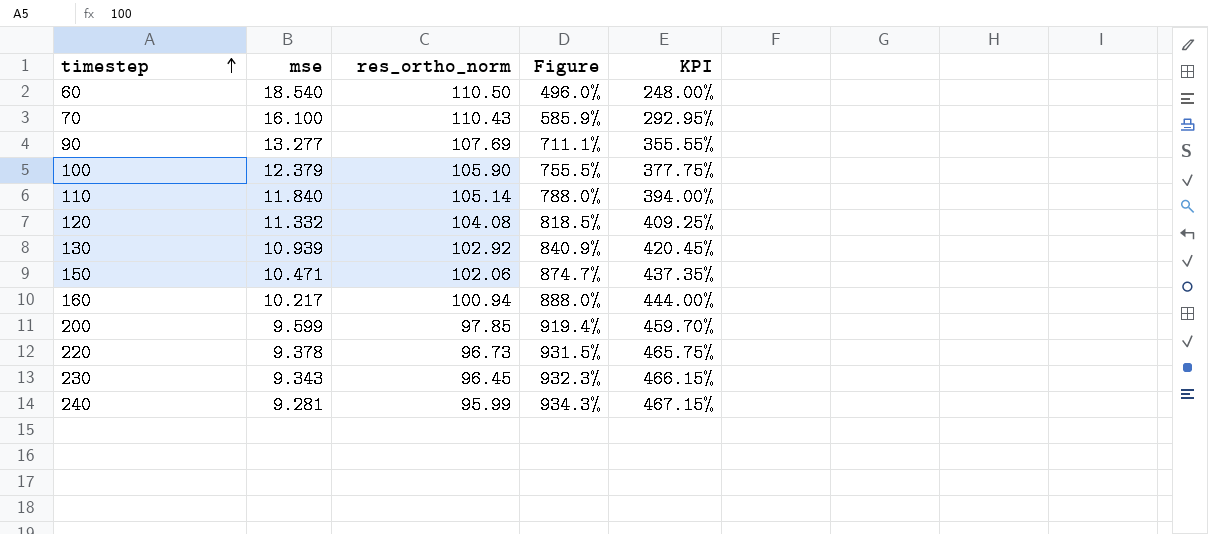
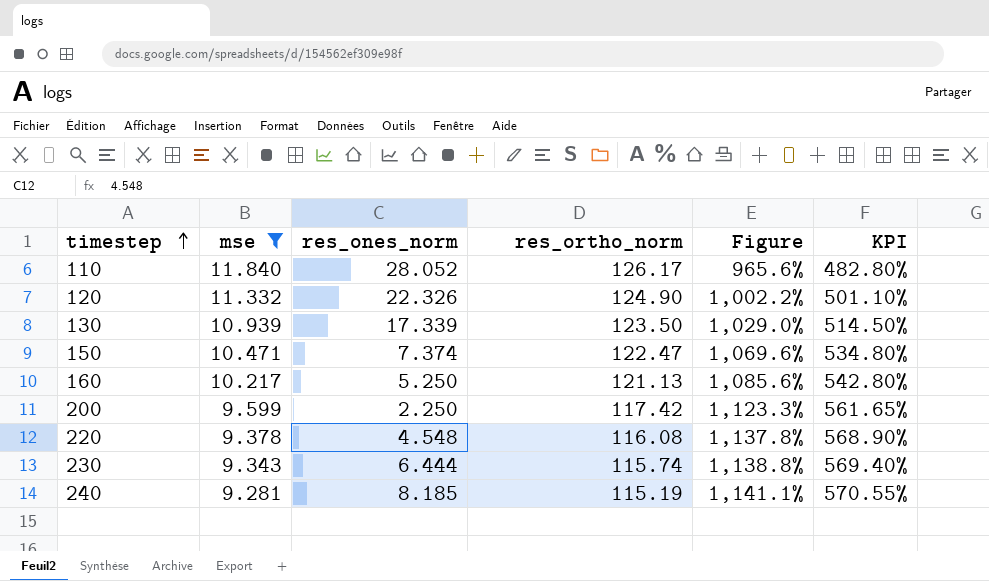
filter: none -> mse <= 11.840
column res_ones_norm | position: none -> 3
110 | res_ortho_norm: 105.14 -> 126.17
110 | Figure: 788.0% -> 965.6%
110 | KPI: 394.00% -> 482.80%
120 | res_ortho_norm: 104.08 -> 124.90
120 | Figure: 818.5% -> 1,002.2%
120 | KPI: 409.25% -> 501.10%
130 | res_ortho_norm: 102.92 -> 123.50
130 | Figure: 840.9% -> 1,029.0%
130 | KPI: 420.45% -> 514.50%
150 | res_ortho_norm: 102.06 -> 122.47
150 | Figure: 874.7% -> 1,069.6%
150 | KPI: 437.35% -> 534.80%
160 | res_ortho_norm: 100.94 -> 121.13
160 | Figure: 888.0% -> 1,085.6%
160 | KPI: 444.00% -> 542.80%
200 | res_ortho_norm: 97.85 -> 117.42
200 | Figure: 919.4% -> 1,123.3%
200 | KPI: 459.70% -> 561.65%
220 | res_ortho_norm: 96.73 -> 116.08
220 | Figure: 931.5% -> 1,137.8%
220 | KPI: 465.75% -> 568.90%
230 | res_ortho_norm: 96.45 -> 115.74
230 | Figure: 932.3% -> 1,138.8%
230 | KPI: 466.15% -> 569.40%
240 | res_ortho_norm: 95.99 -> 115.19
240 | Figure: 934.3% -> 1,141.1%
240 | KPI: 467.15% -> 570.55%

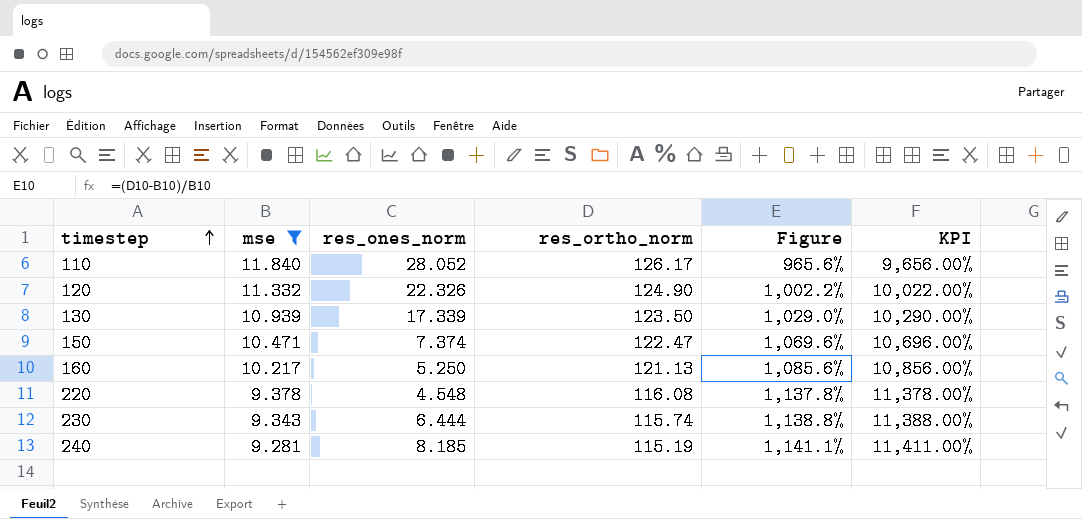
column KPI | formula: [Figure] * 0.5 -> [Figure] * 10
row 200: 9.599 | 2.250 | 117.42 | 1,123.3% | 561.65% -> none

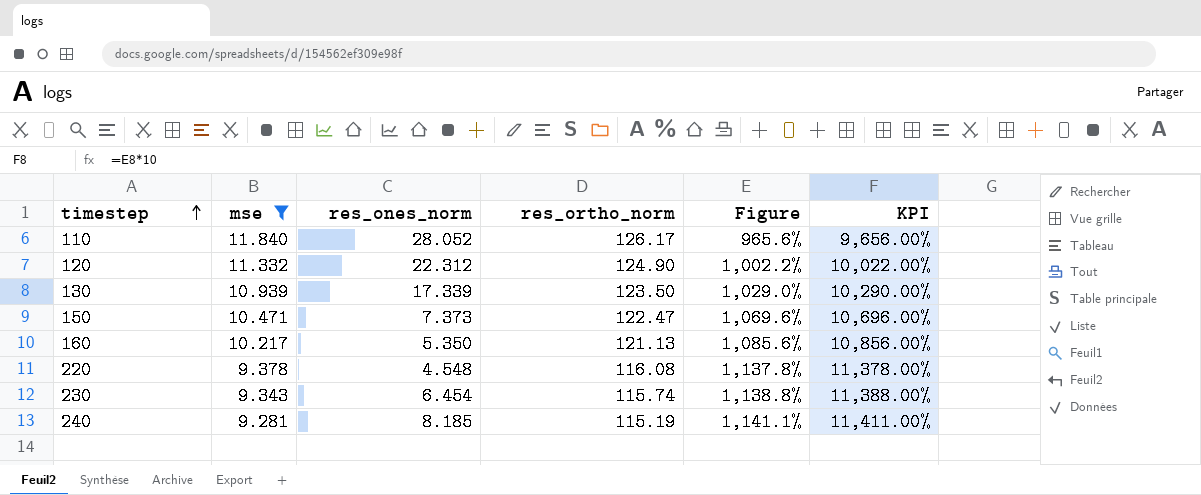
120 | res_ones_norm: 22.326 -> 22.312
150 | res_ones_norm: 7.374 -> 7.373
160 | res_ones_norm: 5.250 -> 5.350
230 | res_ones_norm: 6.444 -> 6.454

